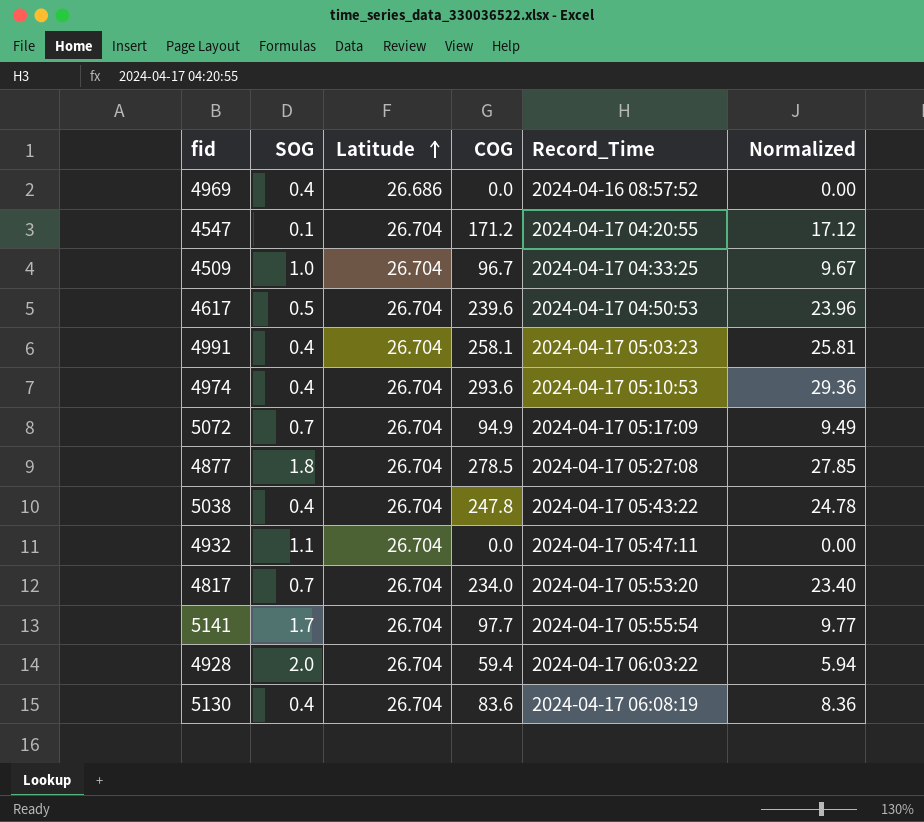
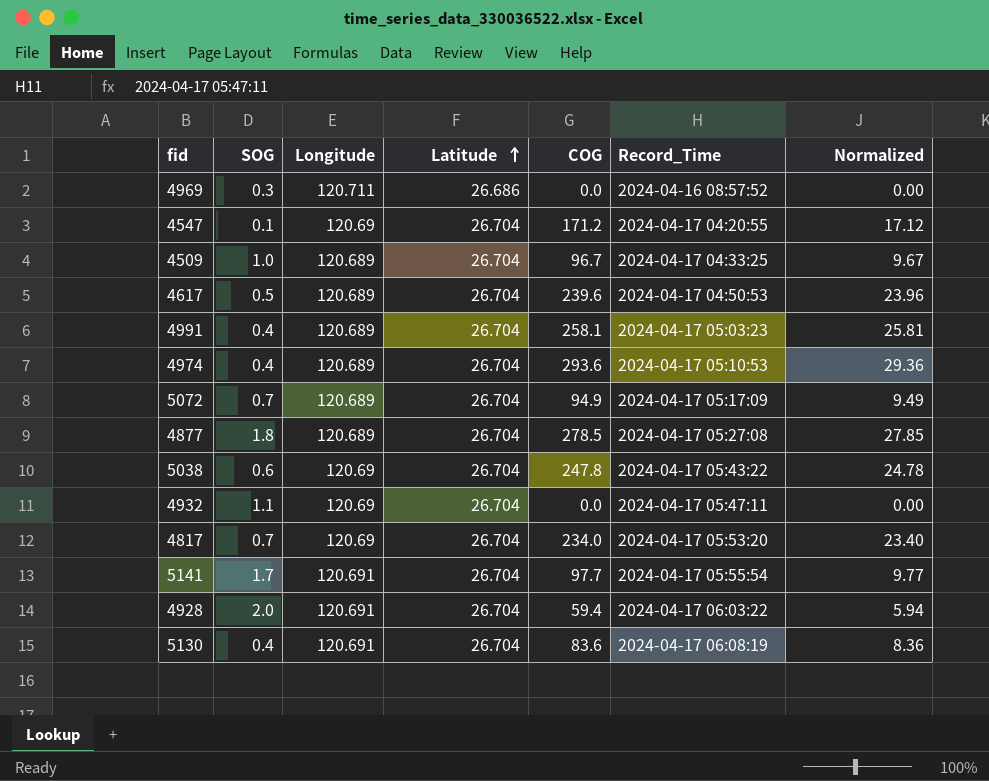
column Longitude | position: none -> 3
4969 | SOG: 0.4 -> 0.3
5038 | SOG: 0.4 -> 0.6

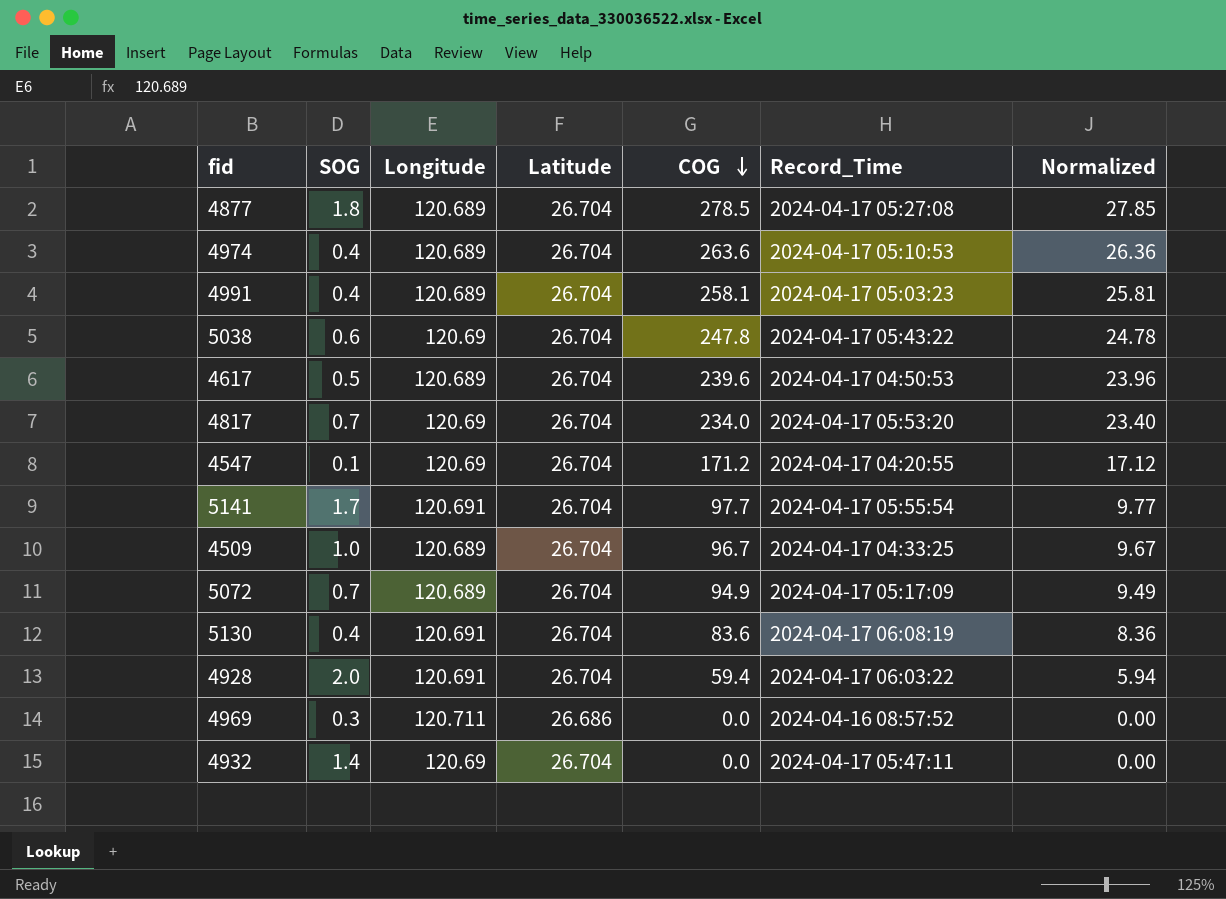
row order: Latitude ascending -> COG descending
4974 | COG: 293.6 -> 263.6
4974 | Normalized: 29.36 -> 26.36
4932 | SOG: 1.1 -> 1.4

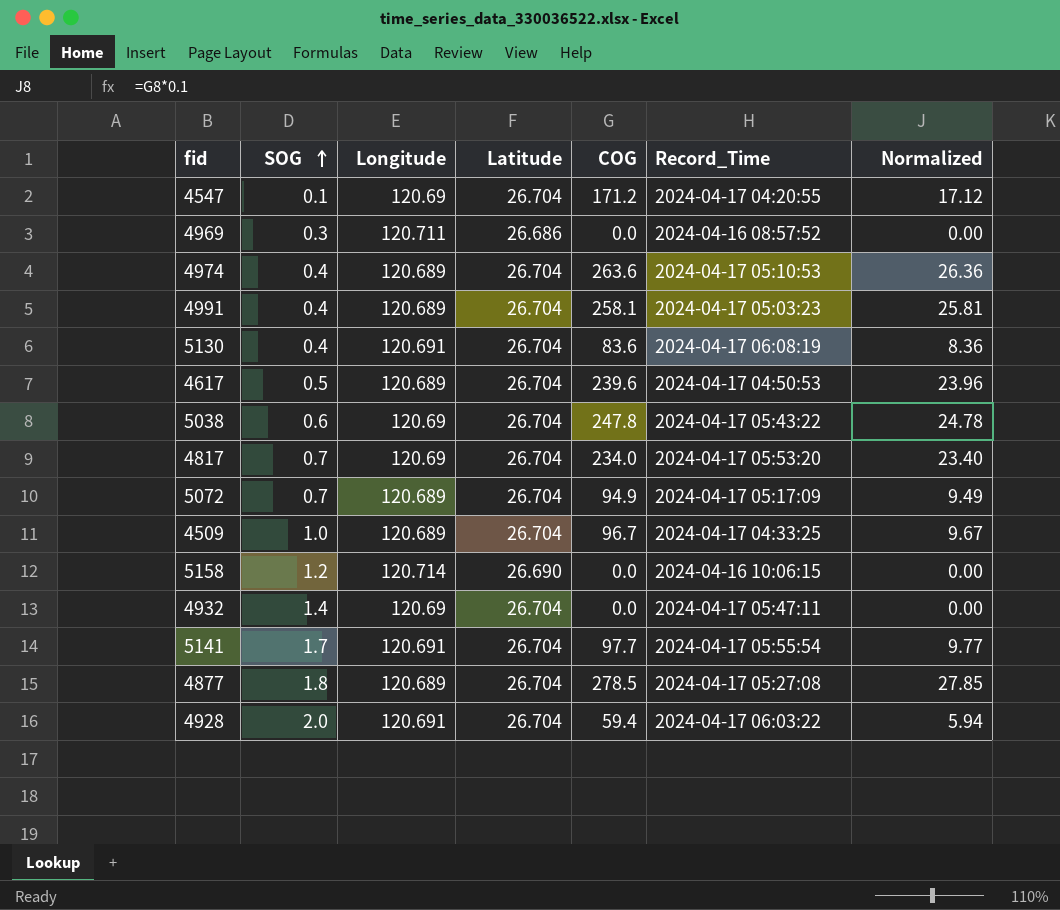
row order: COG descending -> SOG ascending
row 5158: none -> 1.2 | 120.714 | 26.690 | 0.0 | 2024-04-16 10:06:15 | 0.00

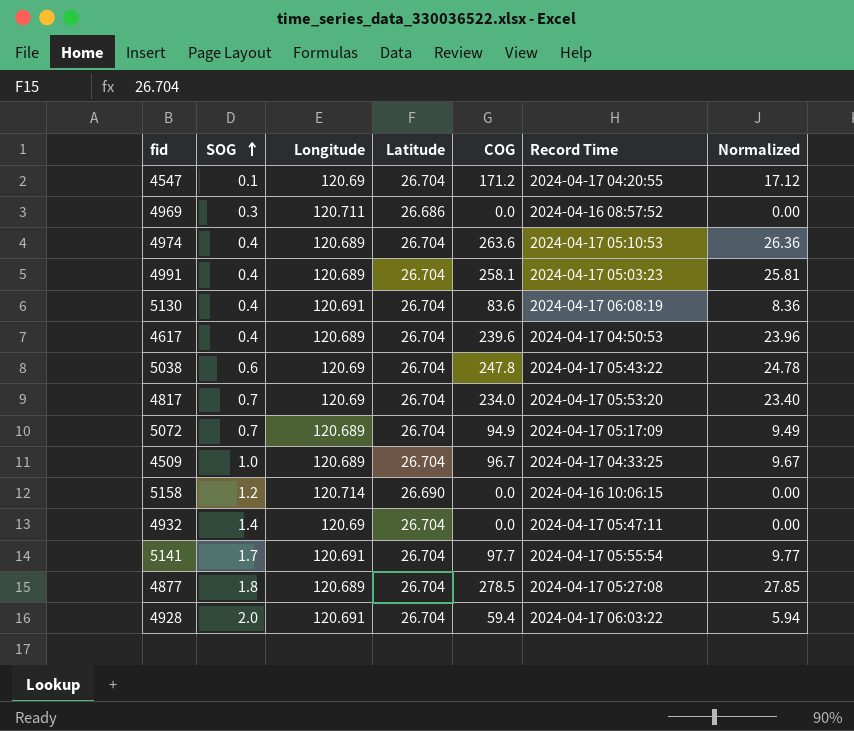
column name: Record_Time -> Record Time
4617 | SOG: 0.5 -> 0.4

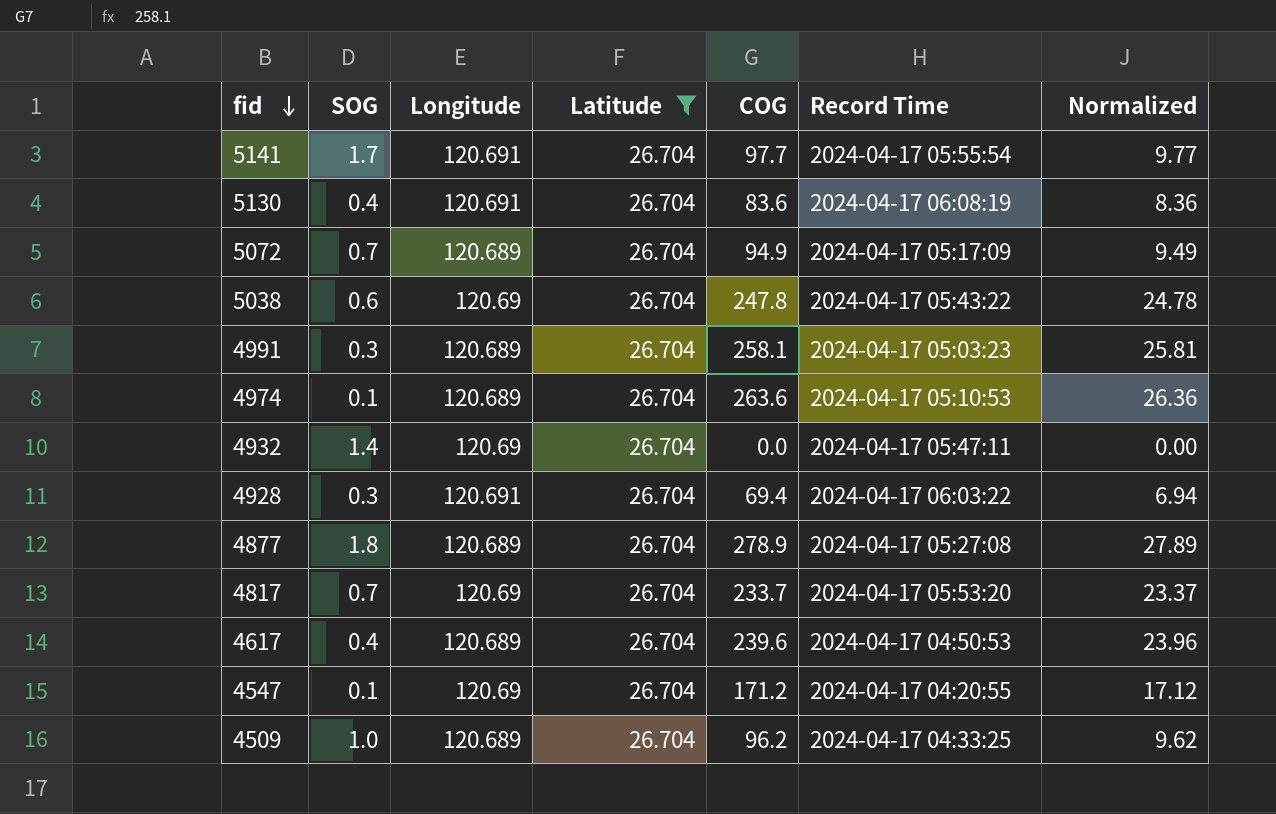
filter: none -> Latitude = 26.704
row order: SOG ascending -> fid descending
4991 | SOG: 0.4 -> 0.3
4974 | SOG: 0.4 -> 0.1
4928 | SOG: 2.0 -> 0.3
4928 | COG: 59.4 -> 69.4
4928 | Normalized: 5.94 -> 6.94
4877 | COG: 278.5 -> 278.9
4877 | Normalized: 27.85 -> 27.89
4817 | COG: 234.0 -> 233.7
4817 | Normalized: 23.40 -> 23.37
4509 | COG: 96.7 -> 96.2
4509 | Normalized: 9.67 -> 9.62

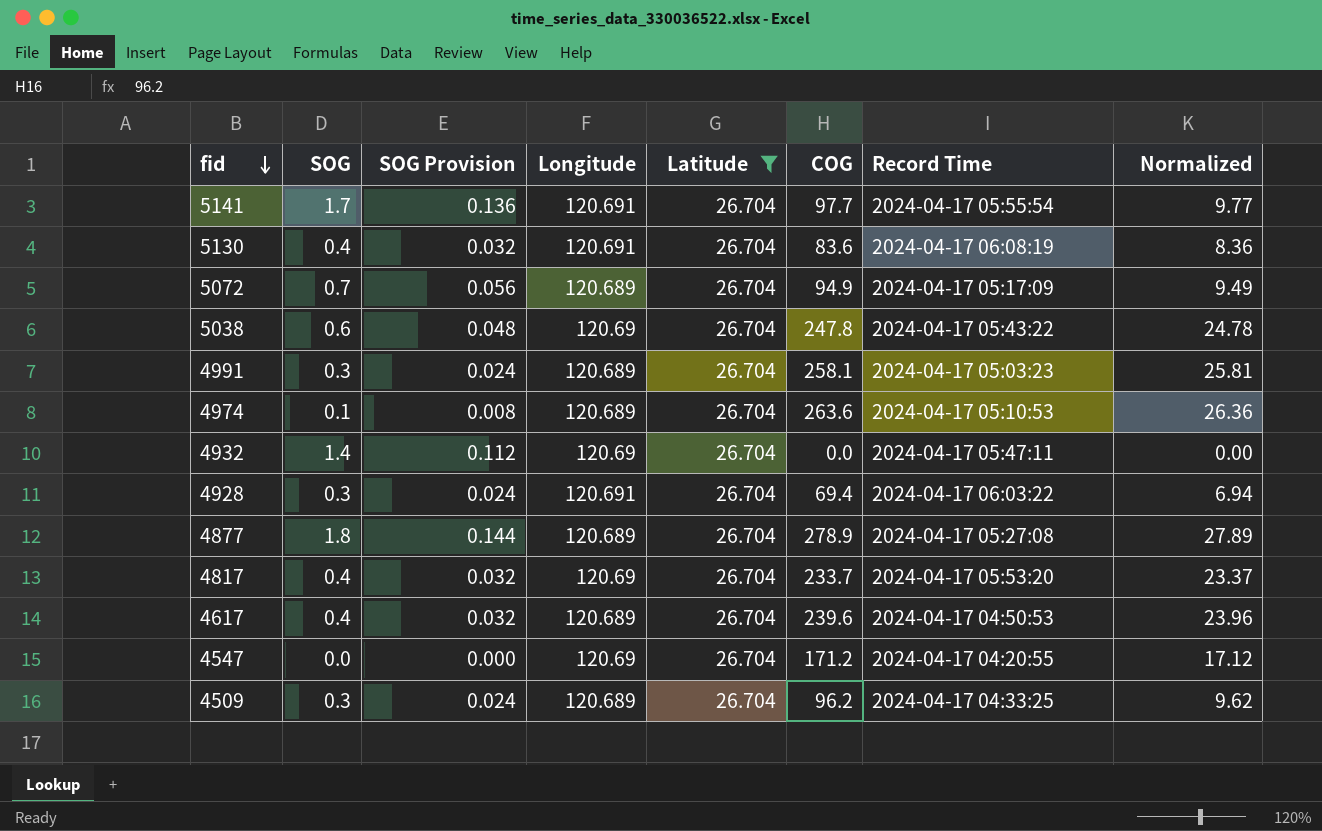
column SOG Provision | formula: none -> [SOG] * 0.08
4817 | SOG: 0.7 -> 0.4
4547 | SOG: 0.1 -> 0.0
4509 | SOG: 1.0 -> 0.3

